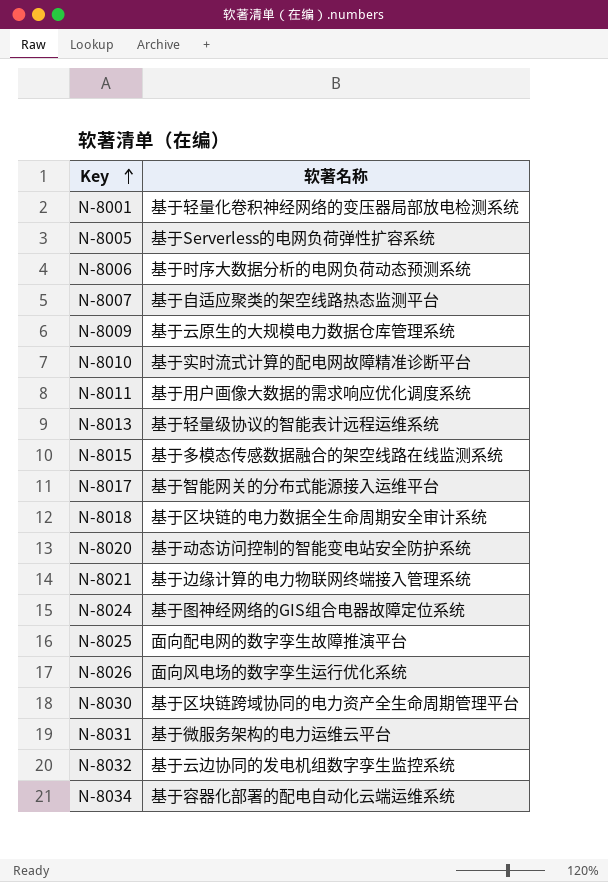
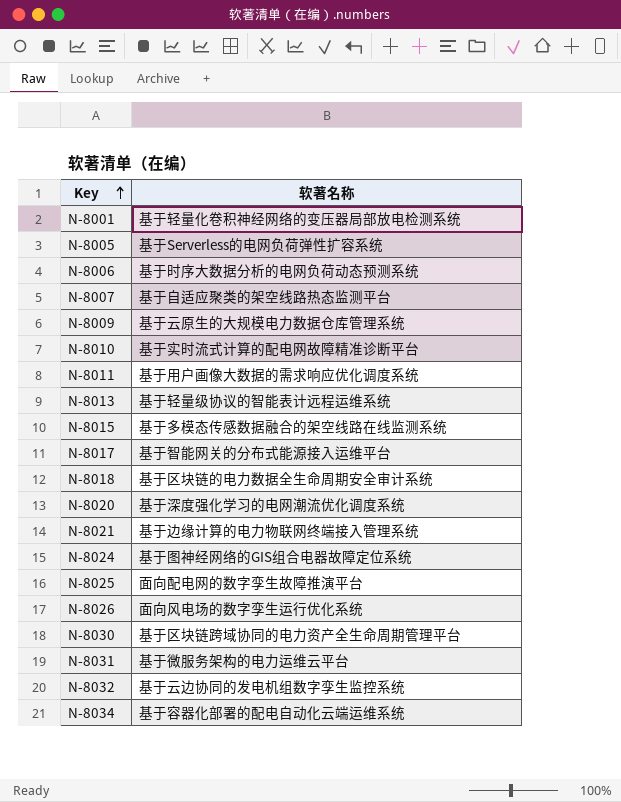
N-8020 | 软著名称: 基于动态访问控制的智能变电站安全防护系统 -> 基于深度强化学习的电网潮流优化调度系统

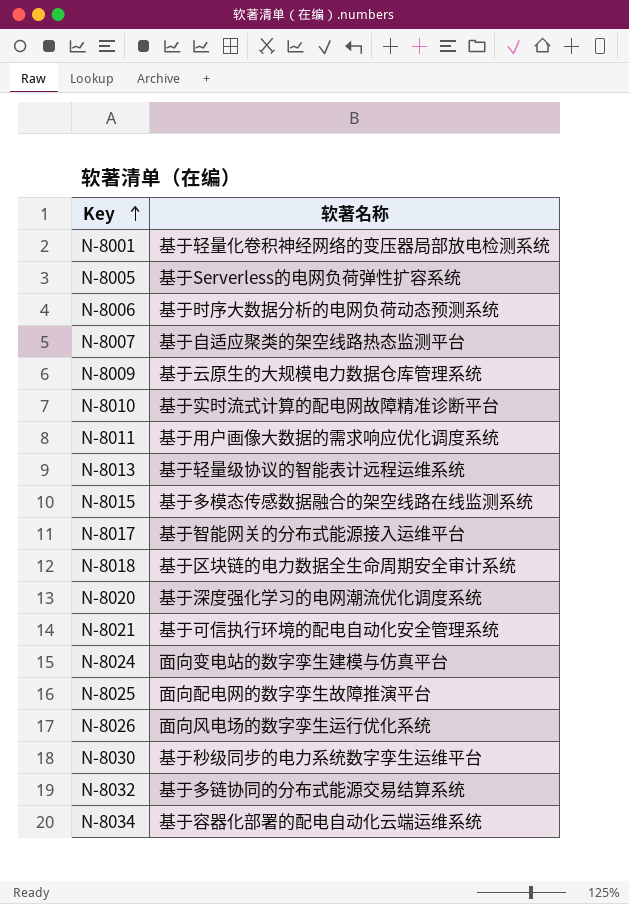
row N-8031: 基于微服务架构的电力运维云平台 -> none
N-8021 | 软著名称: 基于边缘计算的电力物联网终端接入管理系统 -> 基于可信执行环境的配电自动化安全管理系统
N-8024 | 软著名称: 基于图神经网络的GIS组合电器故障定位系统 -> 面向变电站的数字孪生建模与仿真平台
N-8030 | 软著名称: 基于区块链跨域协同的电力资产全生命周期管理平台 -> 基于秒级同步的电力系统数字孪生运维平台
N-8032 | 软著名称: 基于云边协同的发电机组数字孪生监控系统 -> 基于多链协同的分布式能源交易结算系统

